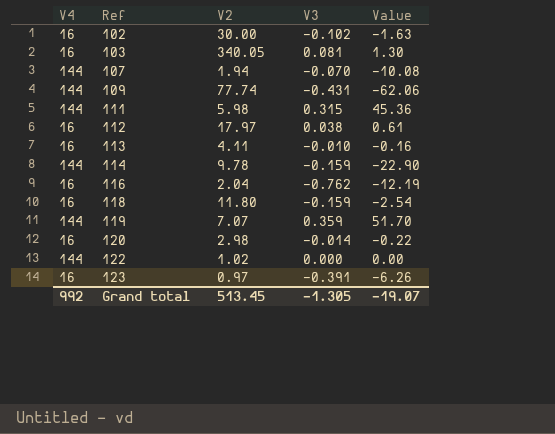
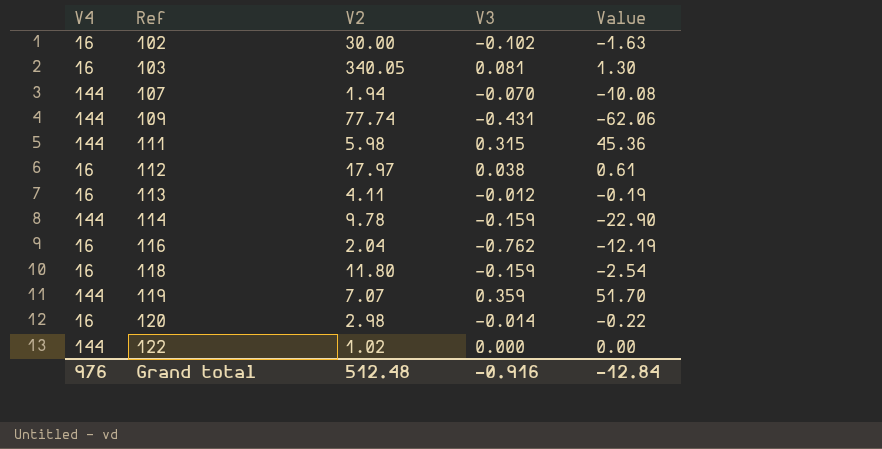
row 123: 16 | 0.97 | -0.391 | -6.26 -> none
113 | V3: -0.010 -> -0.012
113 | Value: -0.16 -> -0.19
Grand total | V4: 992 -> 976
Grand total | V2: 513.45 -> 512.48
Grand total | V3: -1.305 -> -0.916
Grand total | Value: -19.07 -> -12.84

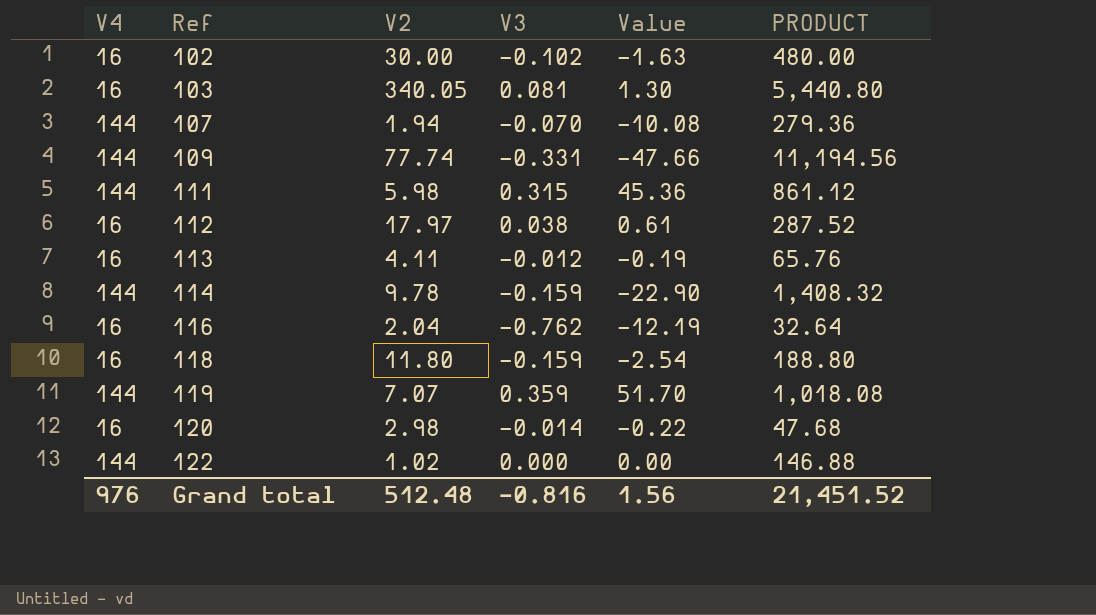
column PRODUCT | formula: none -> [V4] * [V2]
109 | V3: -0.431 -> -0.331
109 | Value: -62.06 -> -47.66
Grand total | V3: -0.916 -> -0.816
Grand total | Value: -12.84 -> 1.56

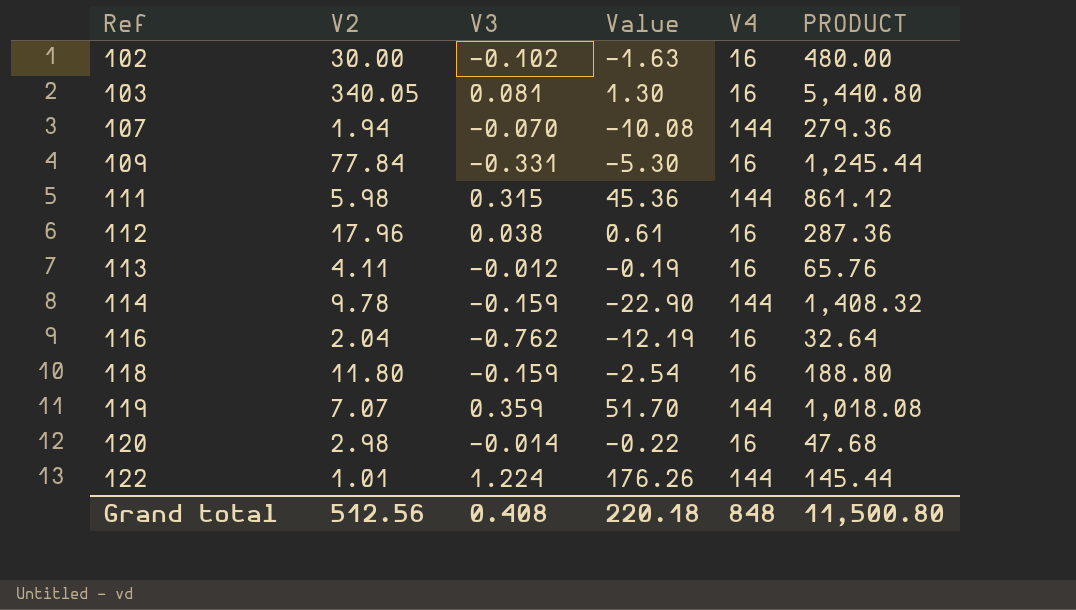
column V4 | position: 1 -> 5
109 | V2: 77.74 -> 77.84
109 | Value: -47.66 -> -5.30
109 | V4: 144 -> 16
109 | PRODUCT: 11,194.56 -> 1,245.44
112 | V2: 17.97 -> 17.96
112 | PRODUCT: 287.52 -> 287.36
122 | V2: 1.02 -> 1.01
122 | V3: 0.000 -> 1.224
122 | Value: 0.00 -> 176.26
122 | PRODUCT: 146.88 -> 145.44
Grand total | V2: 512.48 -> 512.56
Grand total | V3: -0.816 -> 0.408
Grand total | Value: 1.56 -> 220.18
Grand total | V4: 976 -> 848
Grand total | PRODUCT: 21,451.52 -> 11,500.80

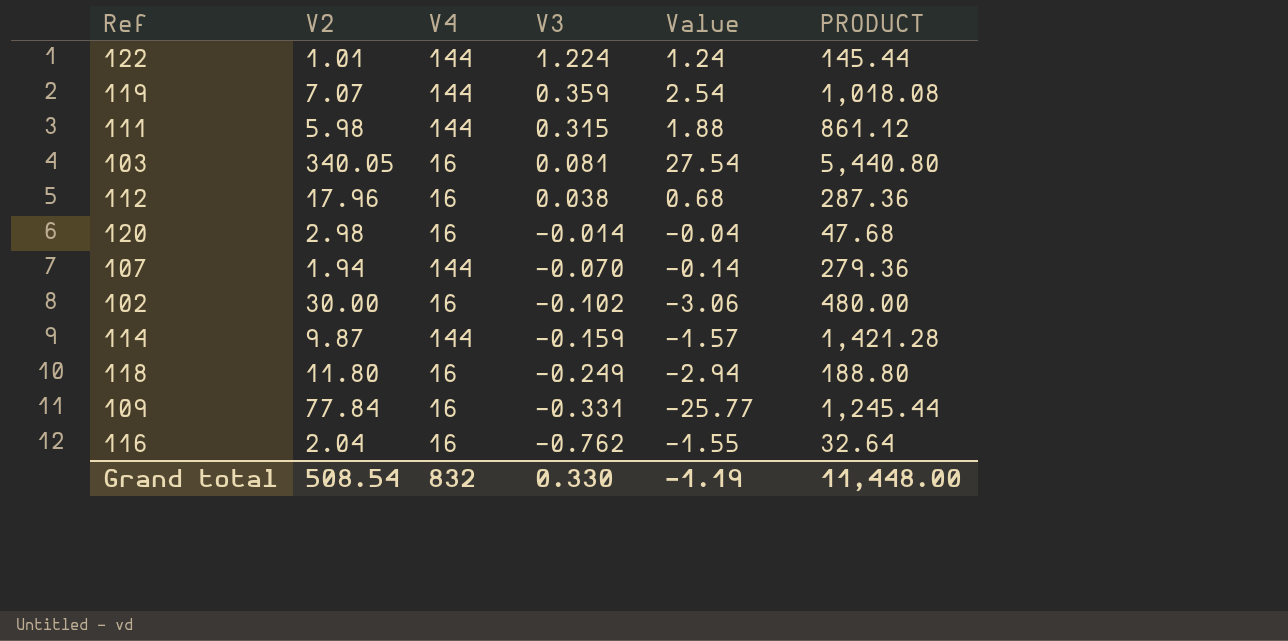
row order: Ref ascending -> V3 descending
column V4 | position: 5 -> 3
column Value | formula: [V3] * [V4] -> [V2] * [V3]
row 113: 4.11 | -0.012 | -0.19 | 16 | 65.76 -> none
114 | V2: 9.78 -> 9.87
114 | PRODUCT: 1,408.32 -> 1,421.28
118 | V3: -0.159 -> -0.249
Grand total | V2: 512.56 -> 508.54
Grand total | V4: 848 -> 832
Grand total | V3: 0.408 -> 0.330
Grand total | Value: 220.18 -> -1.19
Grand total | PRODUCT: 11,500.80 -> 11,448.00

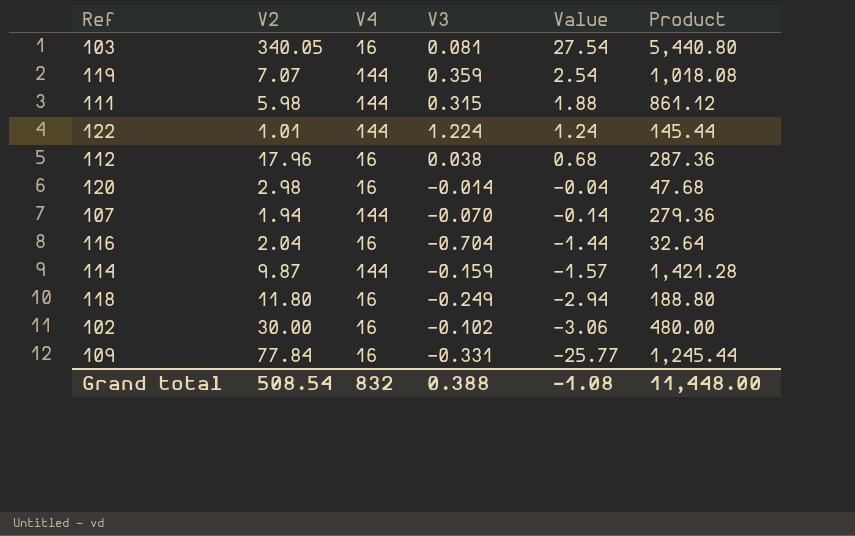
row order: V3 descending -> Value descending
column name: PRODUCT -> Product
116 | V3: -0.762 -> -0.704
116 | Value: -1.55 -> -1.44
Grand total | V3: 0.330 -> 0.388
Grand total | Value: -1.19 -> -1.08

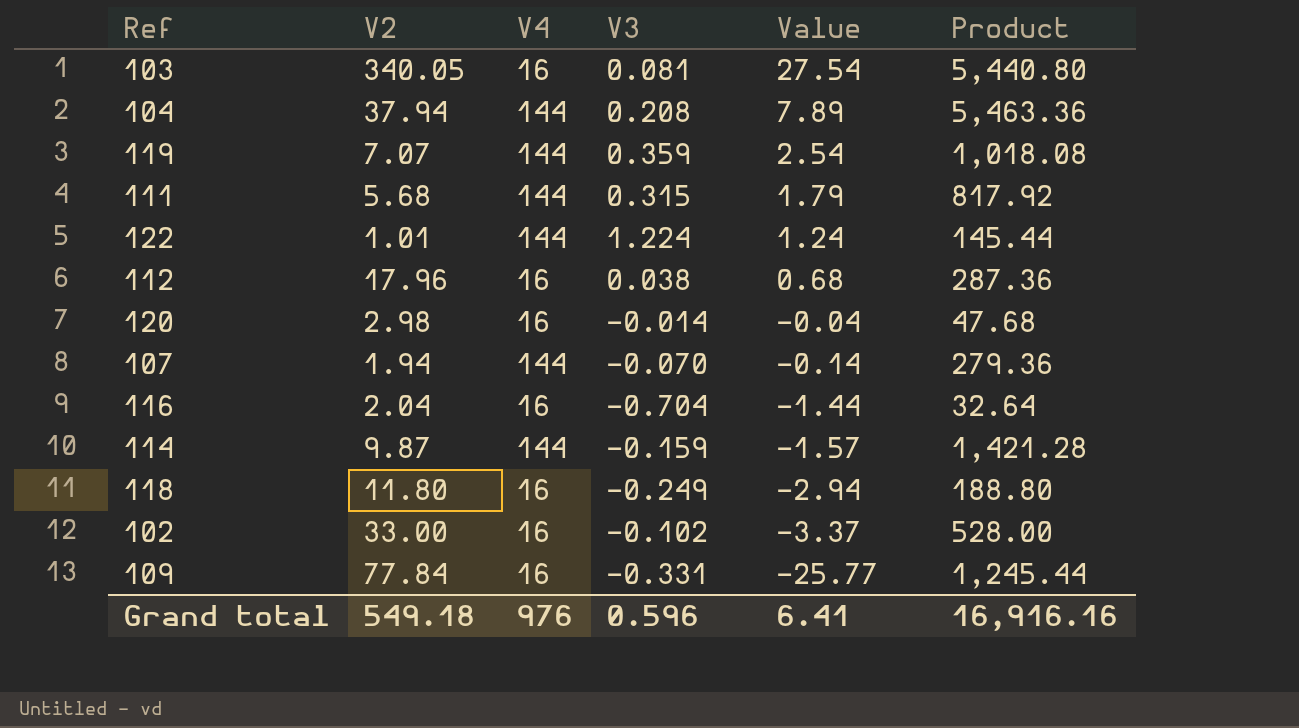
row 104: none -> 37.94 | 144 | 0.208 | 7.89 | 5,463.36
111 | V2: 5.98 -> 5.68
111 | Value: 1.88 -> 1.79
111 | Product: 861.12 -> 817.92
102 | V2: 30.00 -> 33.00
102 | Value: -3.06 -> -3.37
102 | Product: 480.00 -> 528.00
Grand total | V2: 508.54 -> 549.18
Grand total | V4: 832 -> 976
Grand total | V3: 0.388 -> 0.596
Grand total | Value: -1.08 -> 6.41
Grand total | Product: 11,448.00 -> 16,916.16

